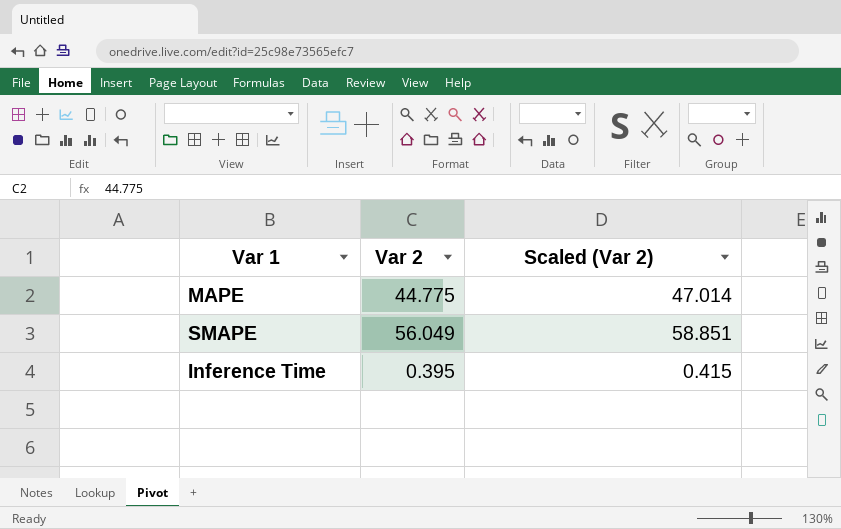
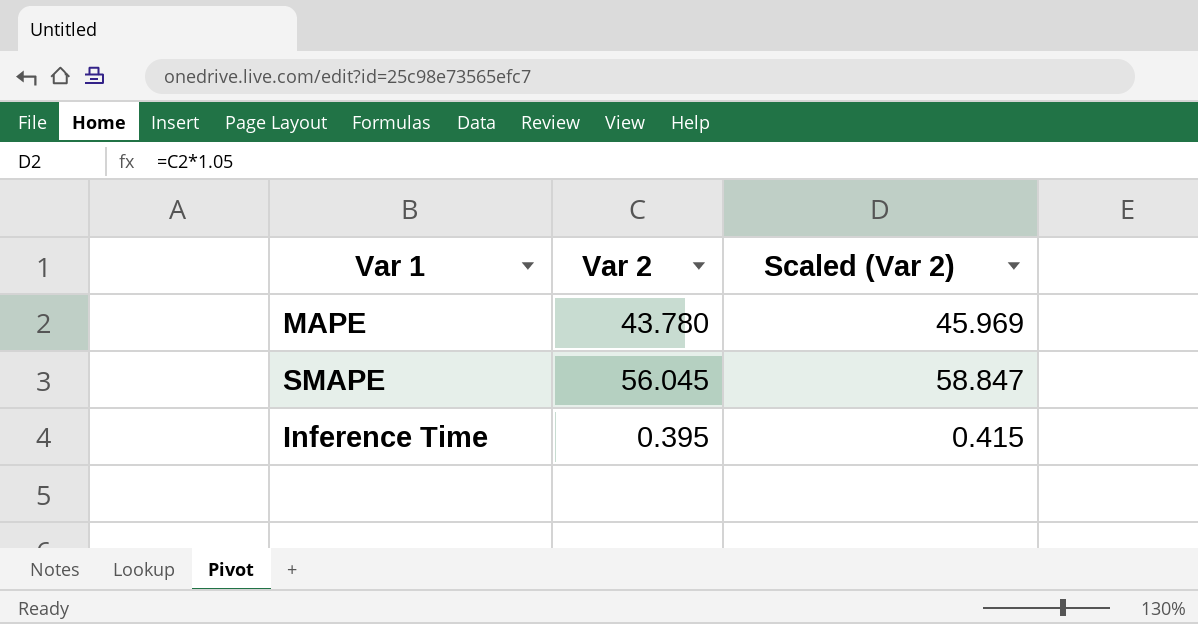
MAPE | Var 2: 44.775 -> 43.780
MAPE | Scaled (Var 2): 47.014 -> 45.969
SMAPE | Var 2: 56.049 -> 56.045
SMAPE | Scaled (Var 2): 58.851 -> 58.847

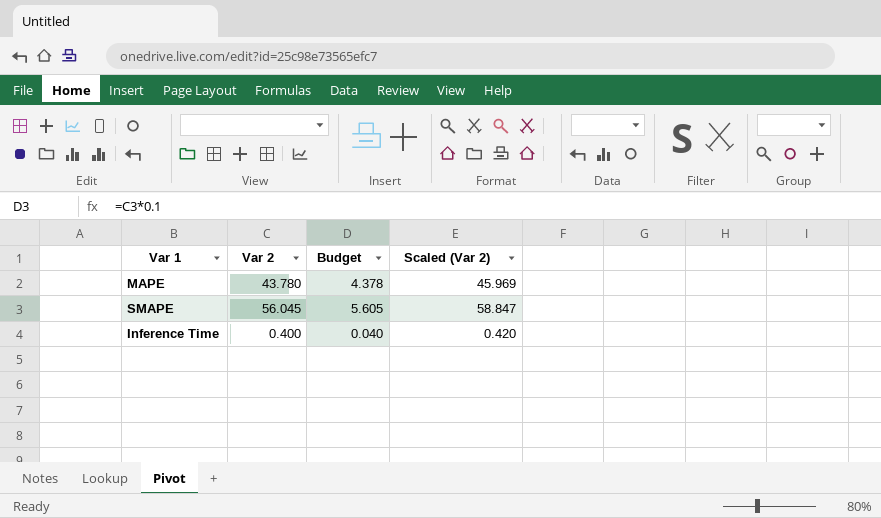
column Budget | formula: none -> [Var 2] * 0.1
Inference Time | Var 2: 0.395 -> 0.400
Inference Time | Scaled (Var 2): 0.415 -> 0.420

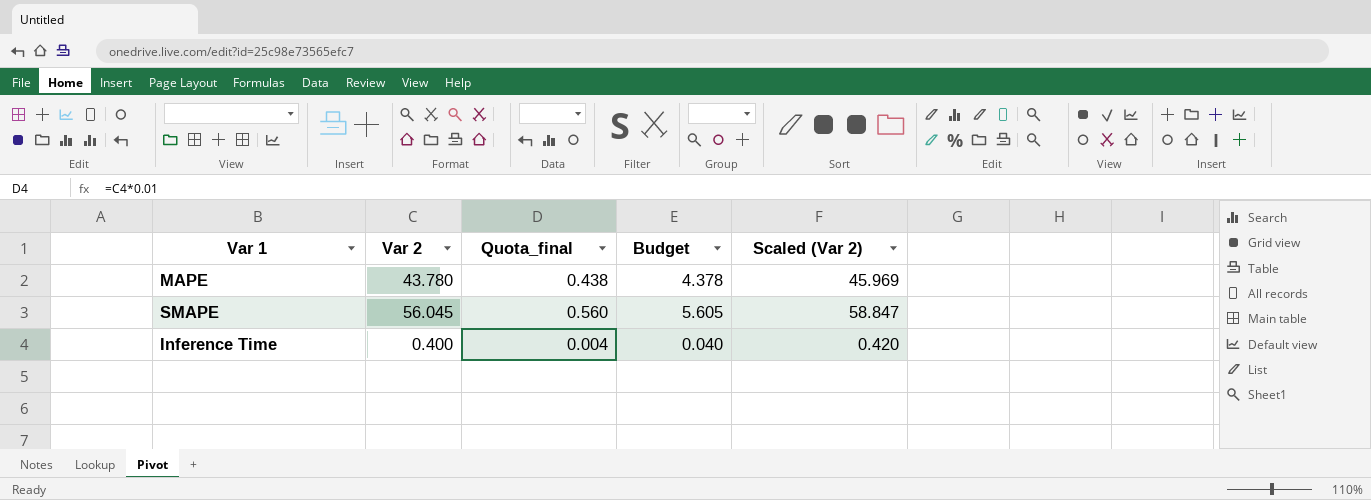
column Quota_final | formula: none -> [Var 2] * 0.01

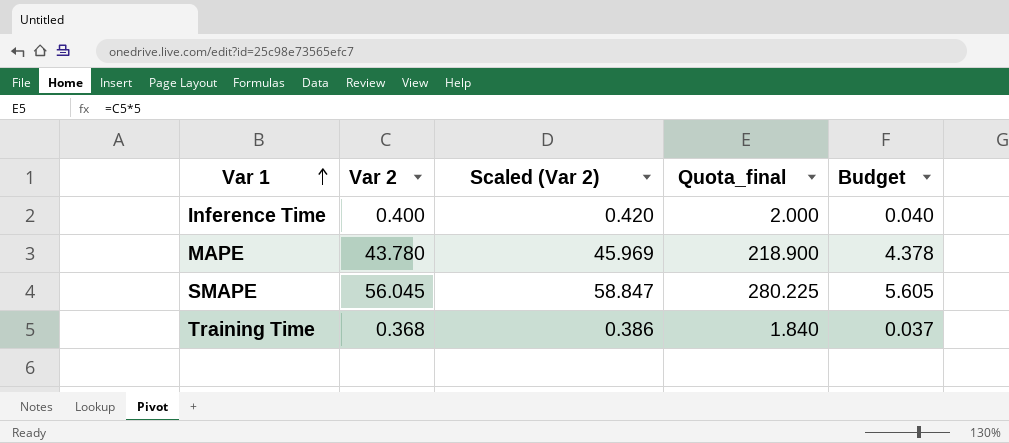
row order: none -> Var 1 ascending
column Scaled (Var 2) | position: 5 -> 3
column Quota_final | formula: [Var 2] * 0.01 -> [Var 2] * 5
row Training Time: none -> 0.368 | 0.386 | 1.840 | 0.037

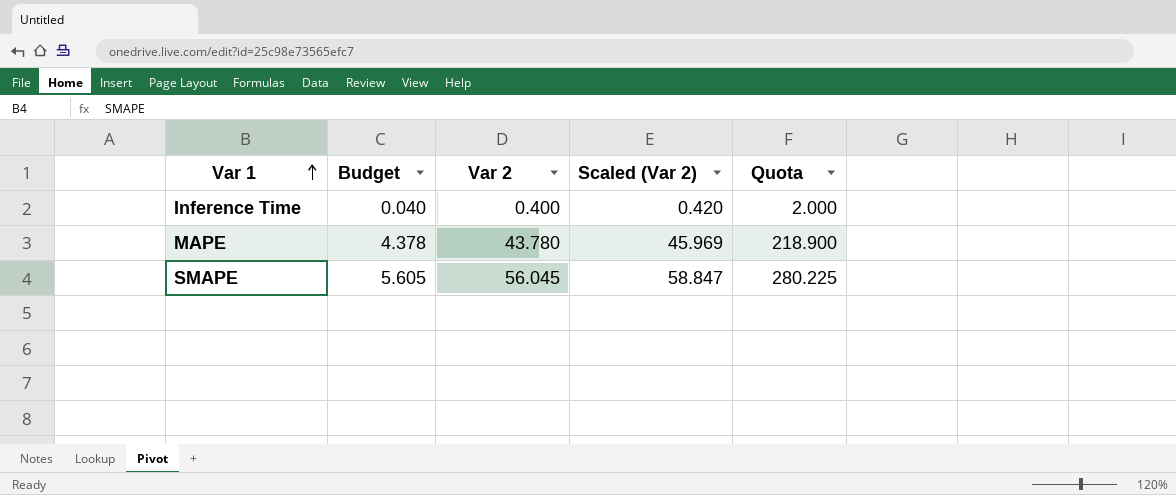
column Budget | position: 5 -> 2
column name: Quota_final -> Quota
row Training Time: 0.368 | 0.386 | 1.840 | 0.037 -> none

